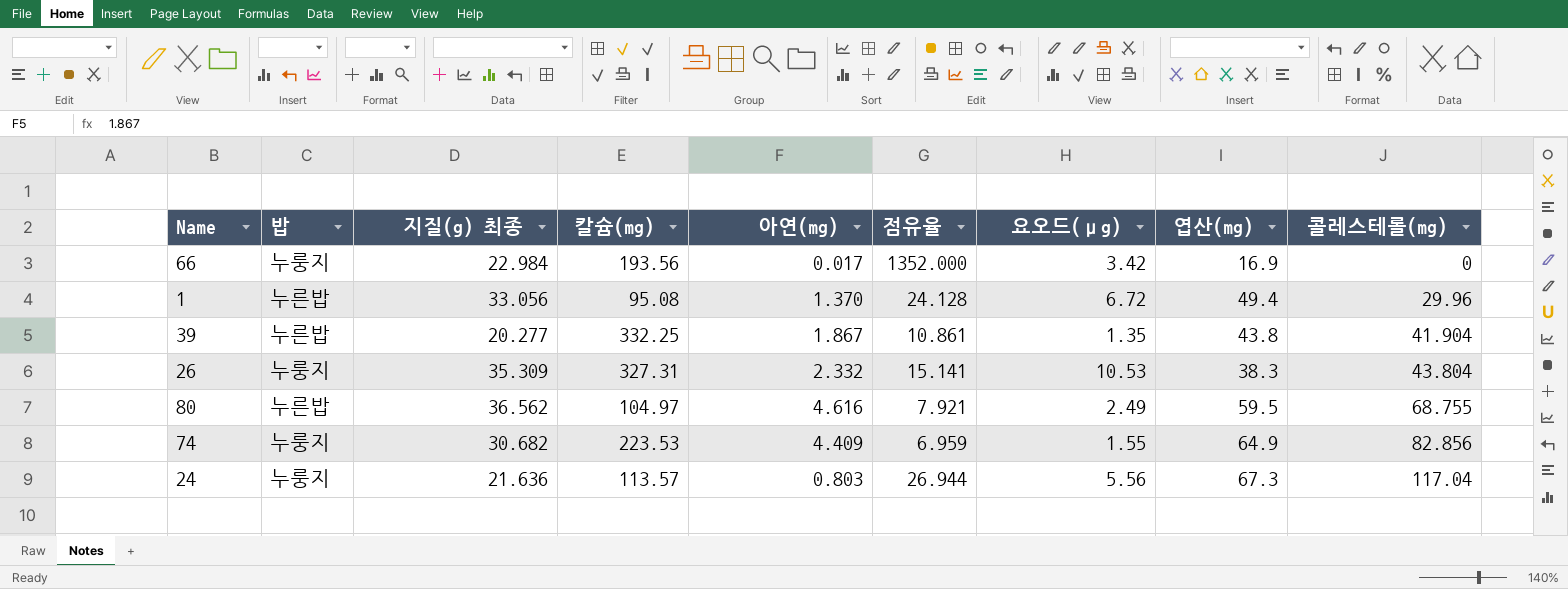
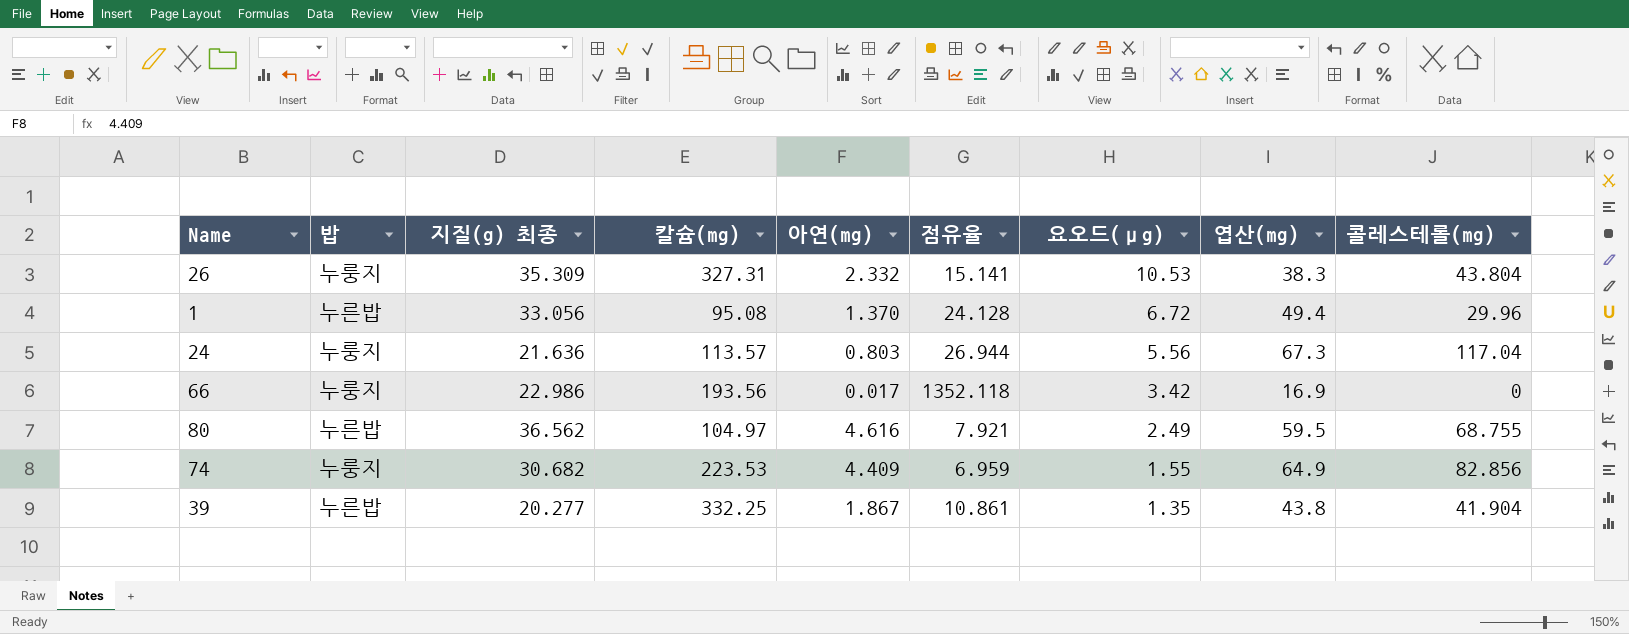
row order: 콜레스테롤(mg) ascending -> 요오드(μg) descending
66 | 지질(g) 최종: 22.984 -> 22.986
66 | 점유율: 1352.000 -> 1352.118

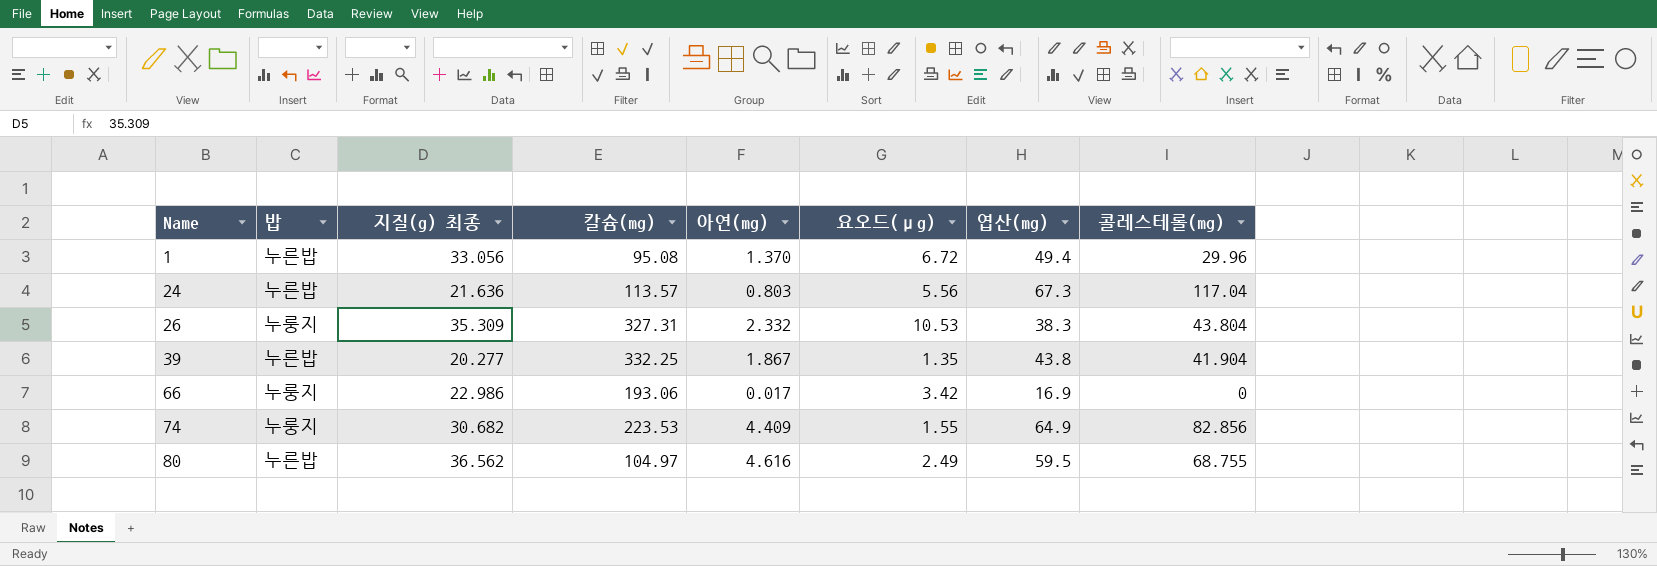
row order: 요오드(μg) descending -> Name ascending
column 점유율 | formula: [지질(g) 최종] / [아연(mg)] -> none
24 | 밥: 누룽지 -> 누른밥
66 | 칼슘(mg): 193.56 -> 193.06

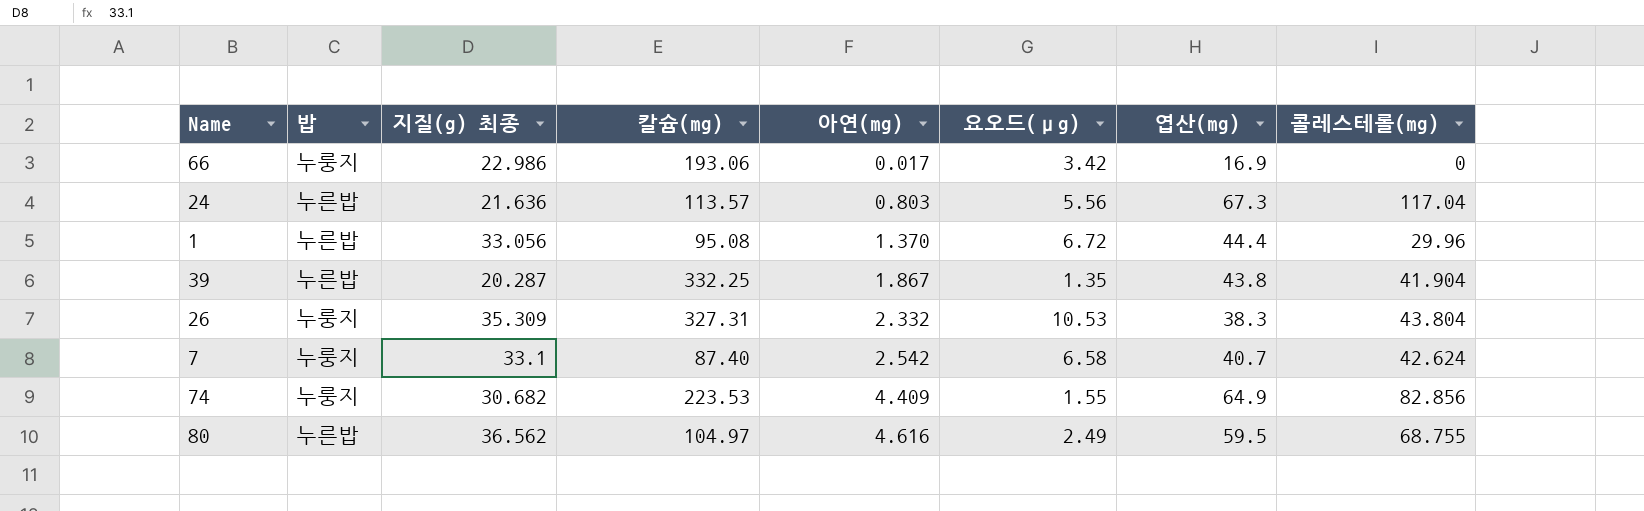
row order: Name ascending -> 아연(mg) ascending
1 | 엽산(mg): 49.4 -> 44.4
39 | 지질(g) 최종: 20.277 -> 20.287
row 7: none -> 누룽지 | 33.1 | 87.40 | 2.542 | 6.58 | 40.7 | 42.624

